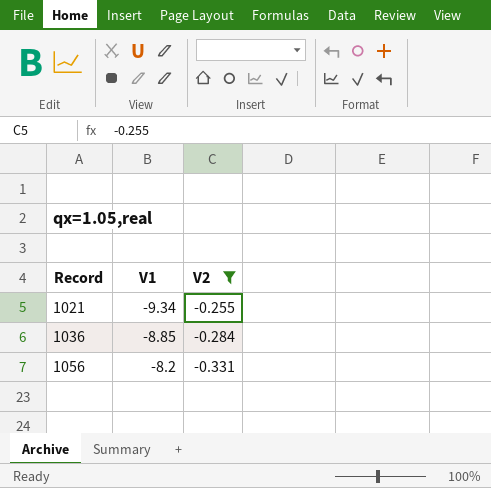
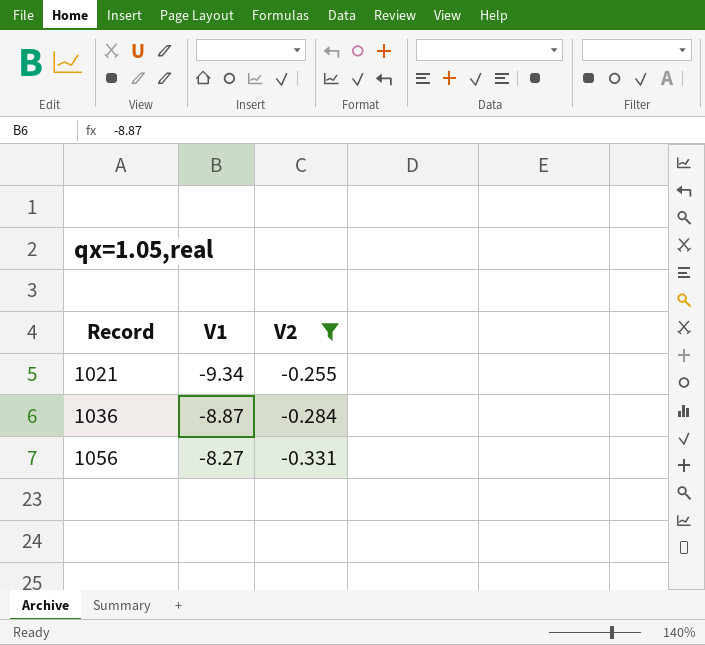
1036 | V1: -8.85 -> -8.87
1056 | V1: -8.2 -> -8.27

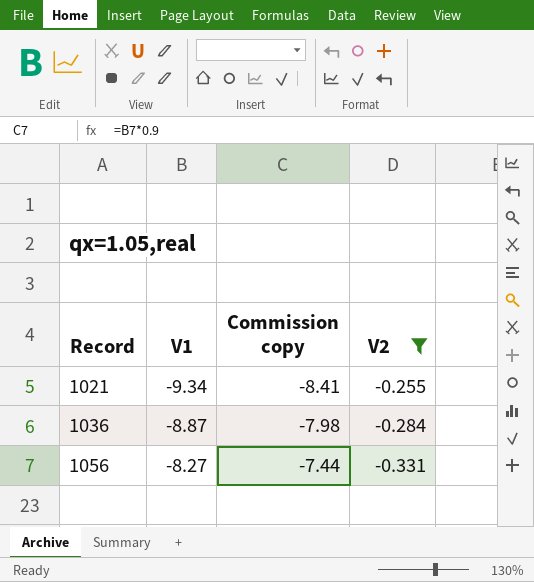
column Commission copy | formula: none -> [V1] * 0.9

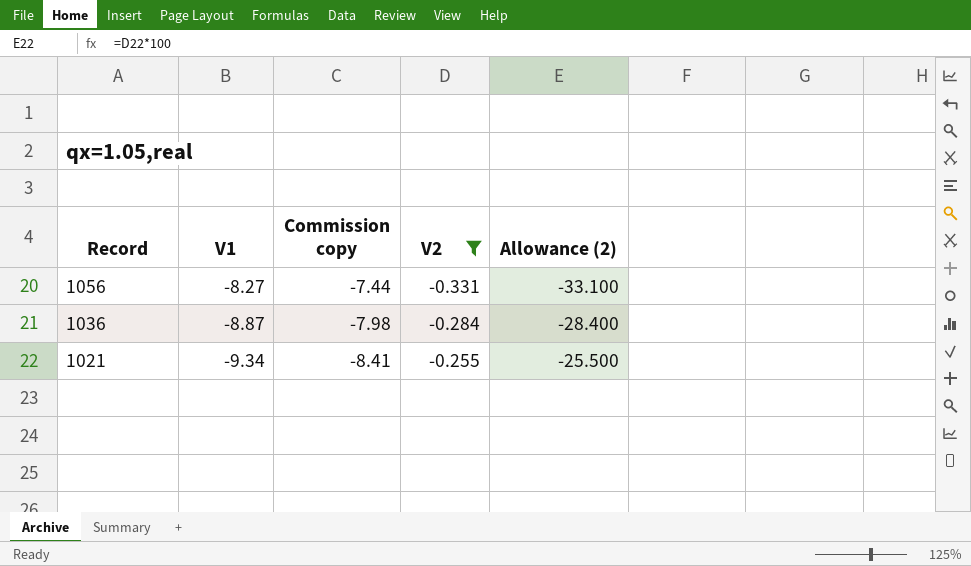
row order: Record ascending -> Record descending
column Allowance (2) | formula: none -> [V2] * 100

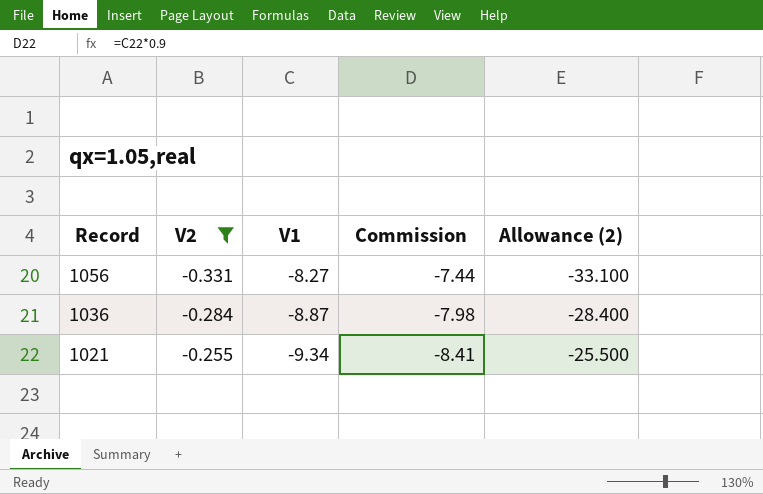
column V2 | position: 4 -> 2
column name: Commission copy -> Commission

